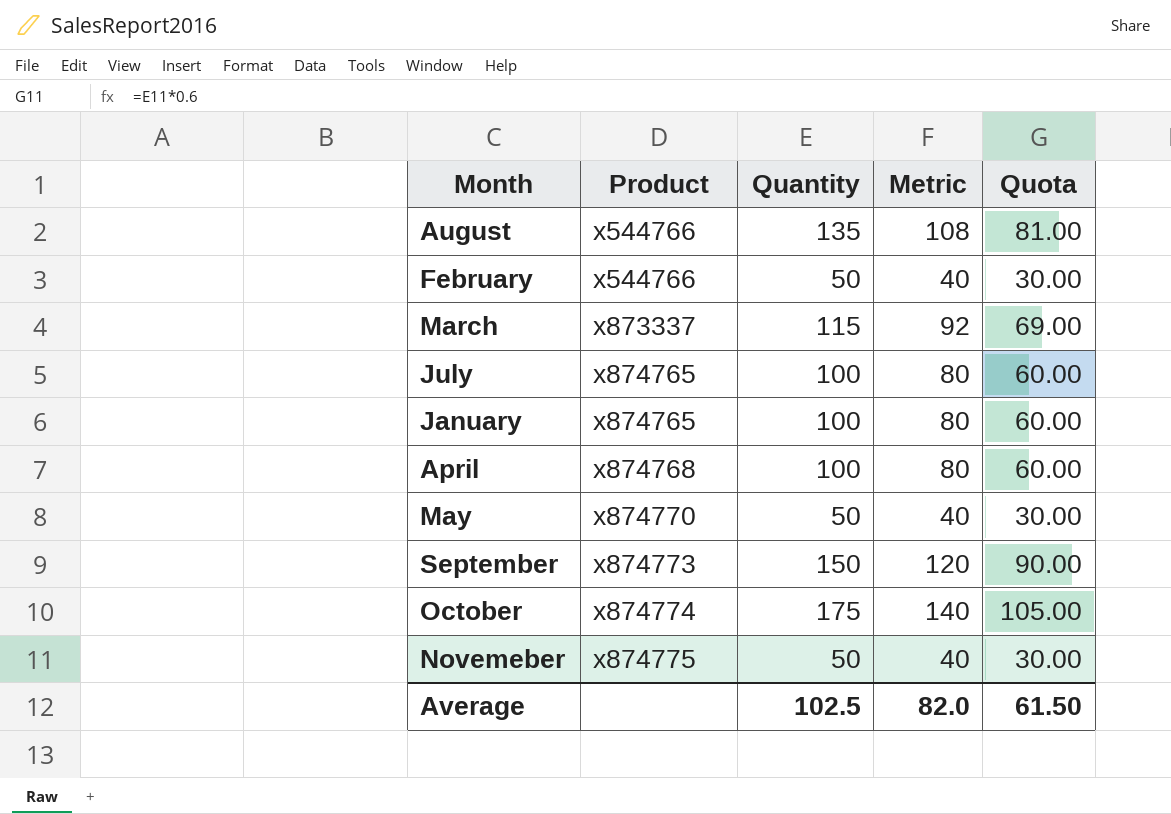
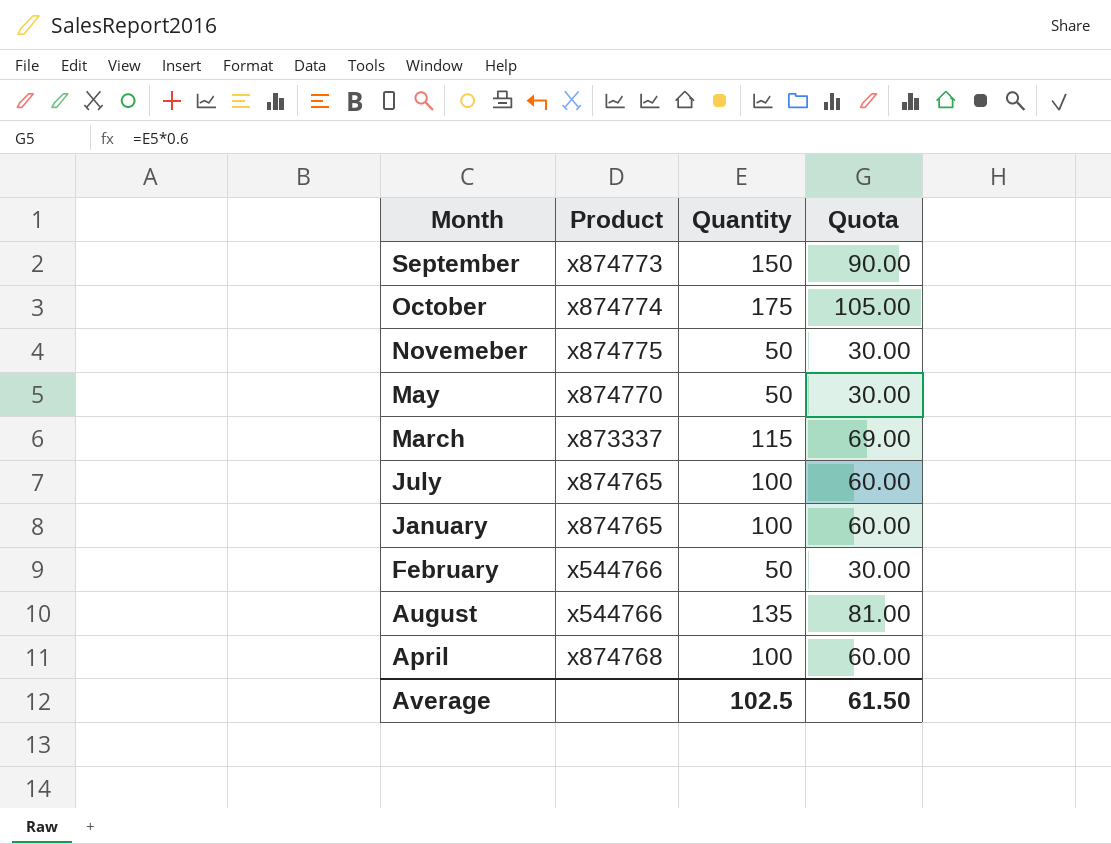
row order: Product ascending -> Month descending
column Metric | formula: [Quantity] * 0.8 -> none

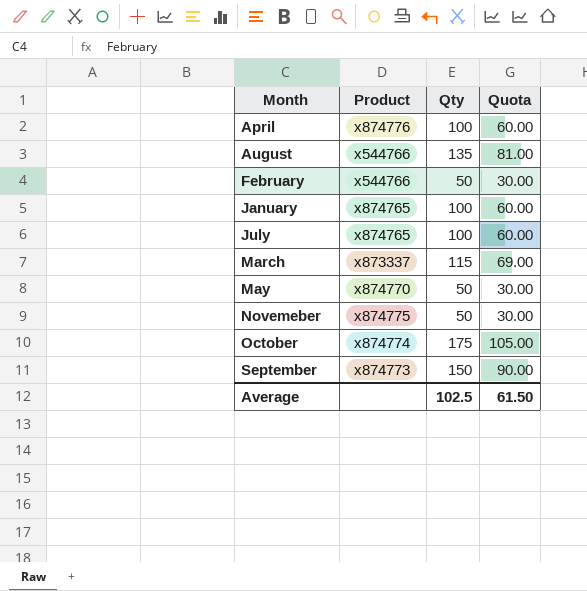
row order: Month descending -> Month ascending
column name: Quantity -> Qty
April | Product: x874768 -> x874776

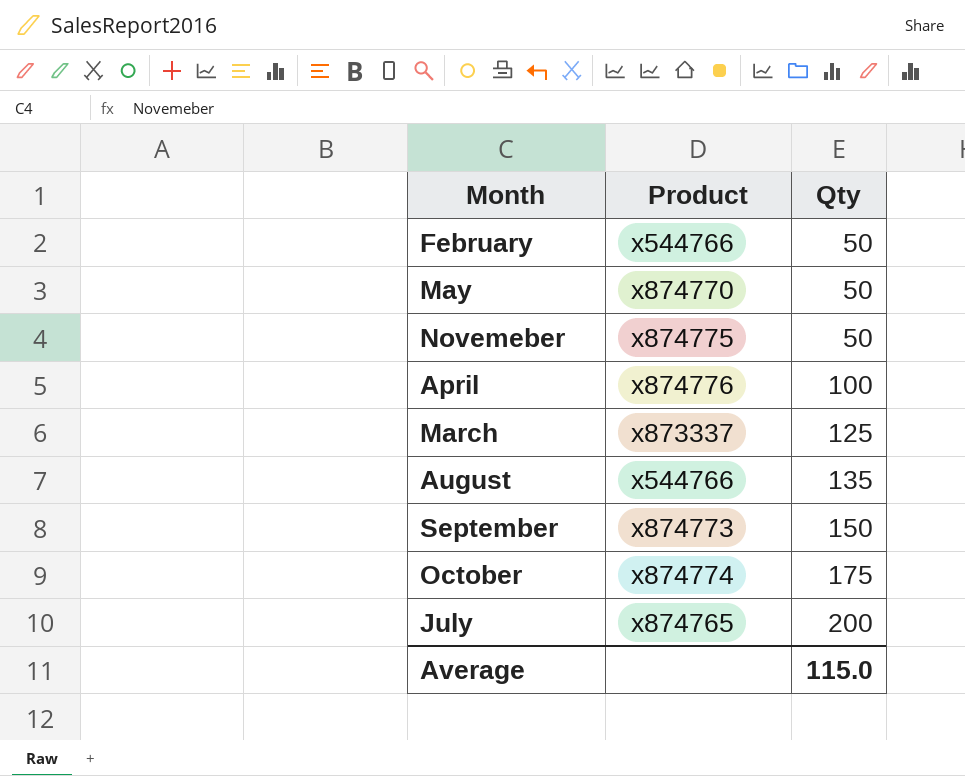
row order: Month ascending -> Qty ascending
column Quota | formula: [Qty] * 0.6 -> none
row January: x874765 | 100 | 60.00 -> none
March | Qty: 115 -> 125
July | Qty: 100 -> 200
Average | Qty: 102.5 -> 115.0

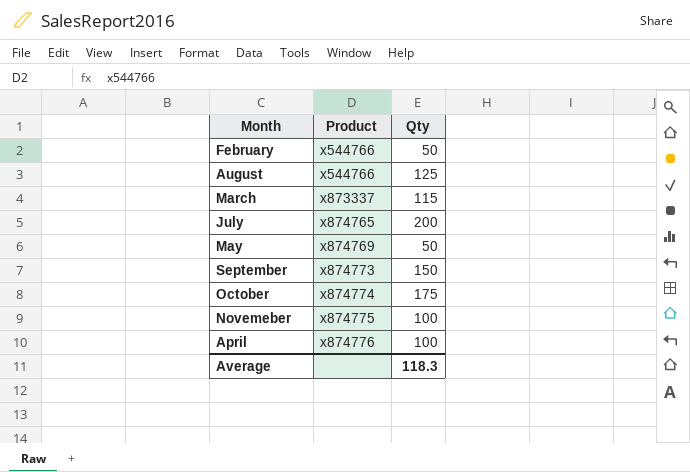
row order: Qty ascending -> Product ascending
August | Qty: 135 -> 125
March | Qty: 125 -> 115
May | Product: x874770 -> x874769
Novemeber | Qty: 50 -> 100
Average | Qty: 115.0 -> 118.3

